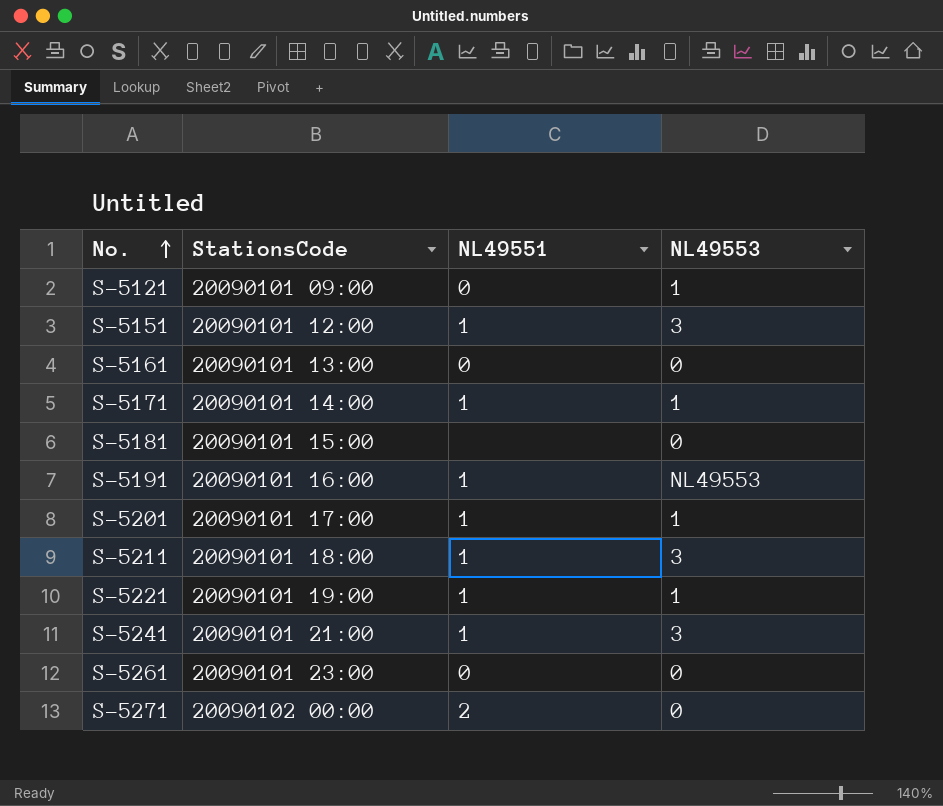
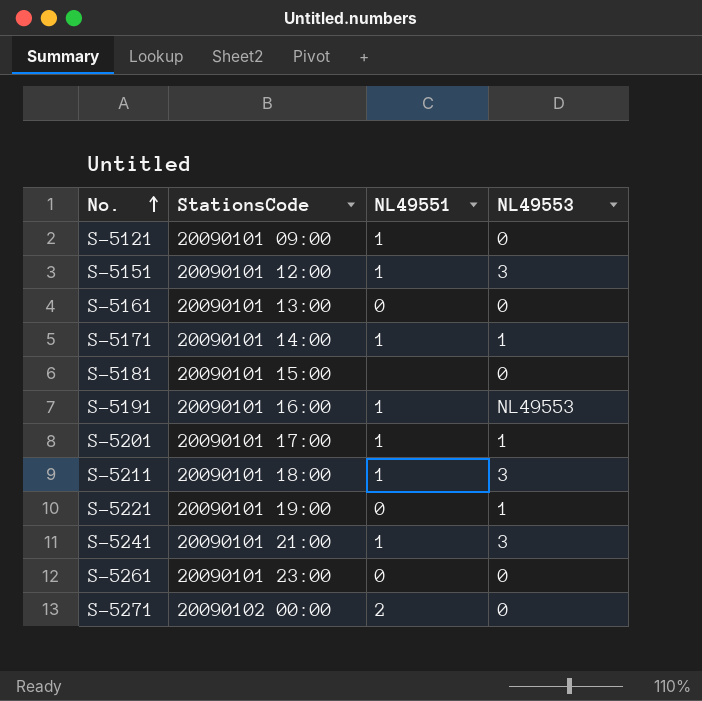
S-5121 | NL49551: 0 -> 1
S-5121 | NL49553: 1 -> 0
S-5221 | NL49551: 1 -> 0

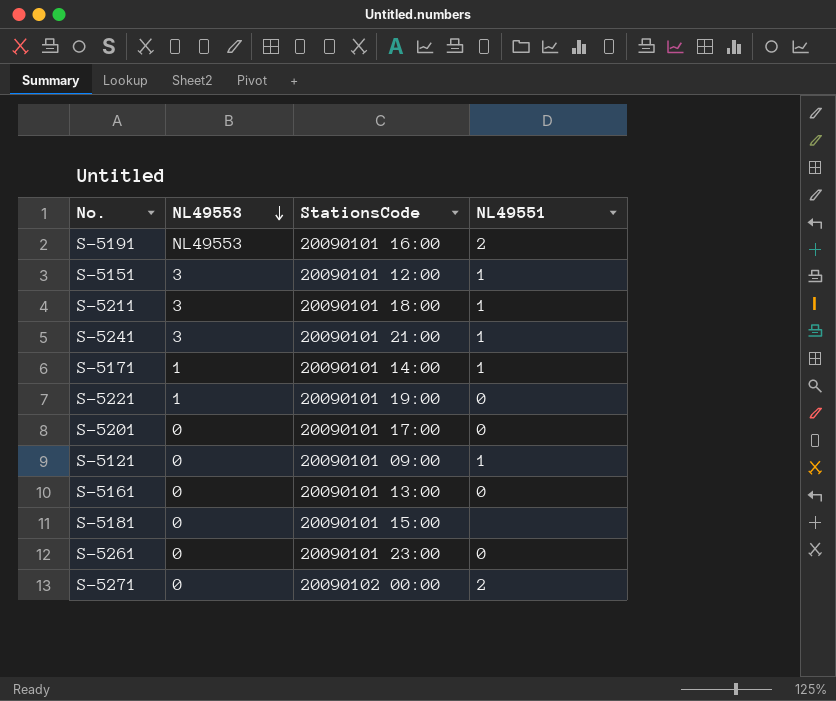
row order: No. ascending -> NL49553 descending
column NL49553 | position: 4 -> 2
S-5191 | NL49551: 1 -> 2
S-5201 | NL49553: 1 -> 0
S-5201 | NL49551: 1 -> 0

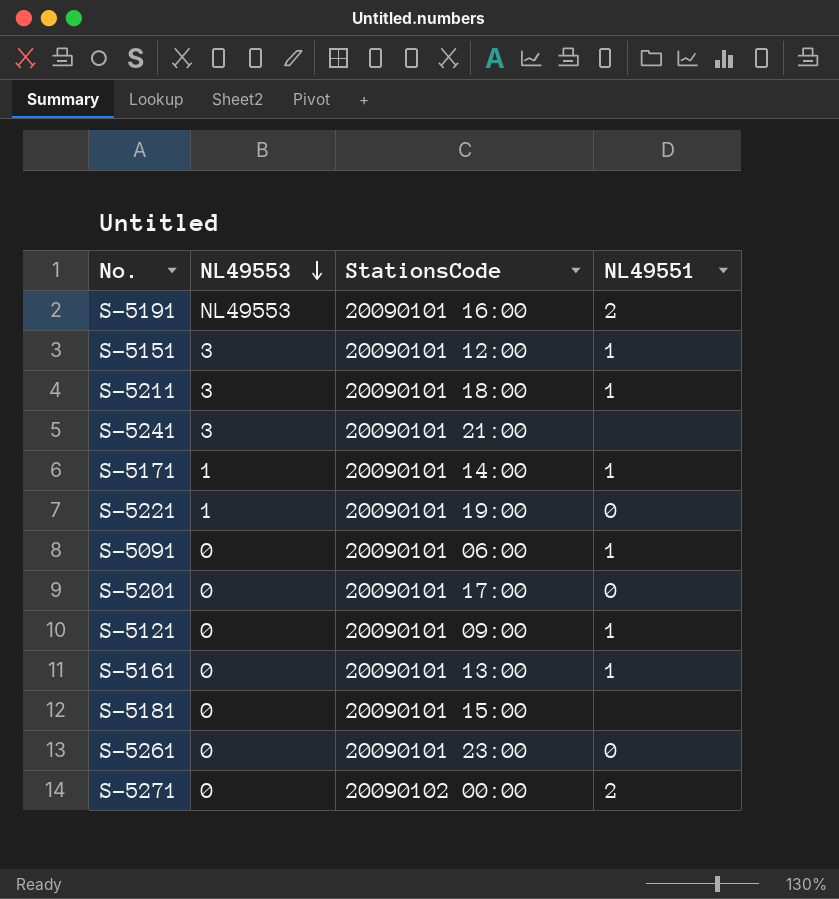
S-5241 | NL49551: 1 -> none
row S-5091: none -> 0 | 20090101 06:00 | 1
S-5161 | NL49551: 0 -> 1

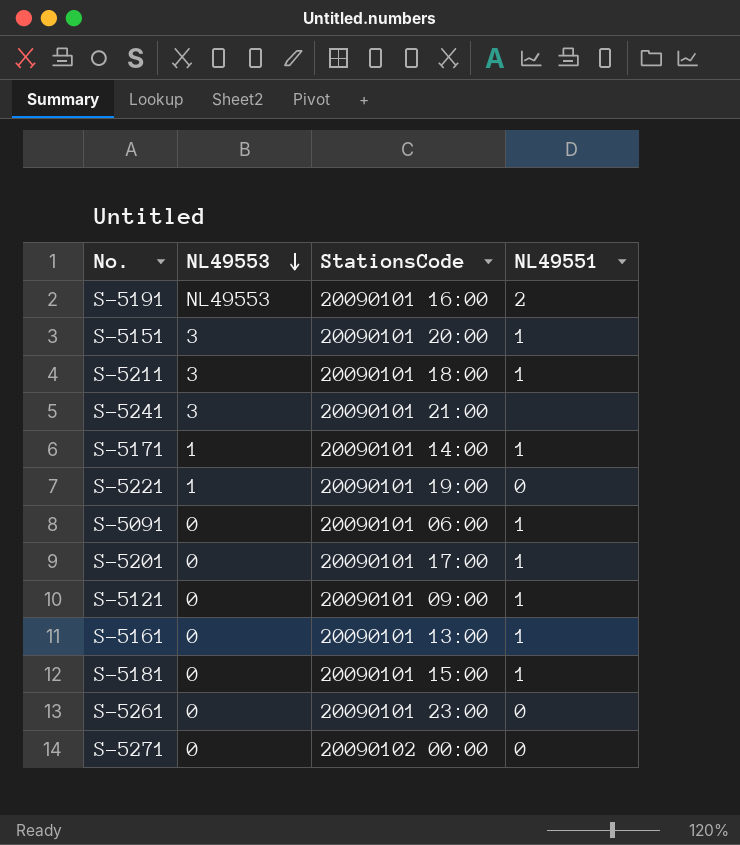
S-5151 | StationsCode: 20090101 12:00 -> 20090101 20:00
S-5201 | NL49551: 0 -> 1
S-5181 | NL49551: none -> 1
S-5271 | NL49551: 2 -> 0

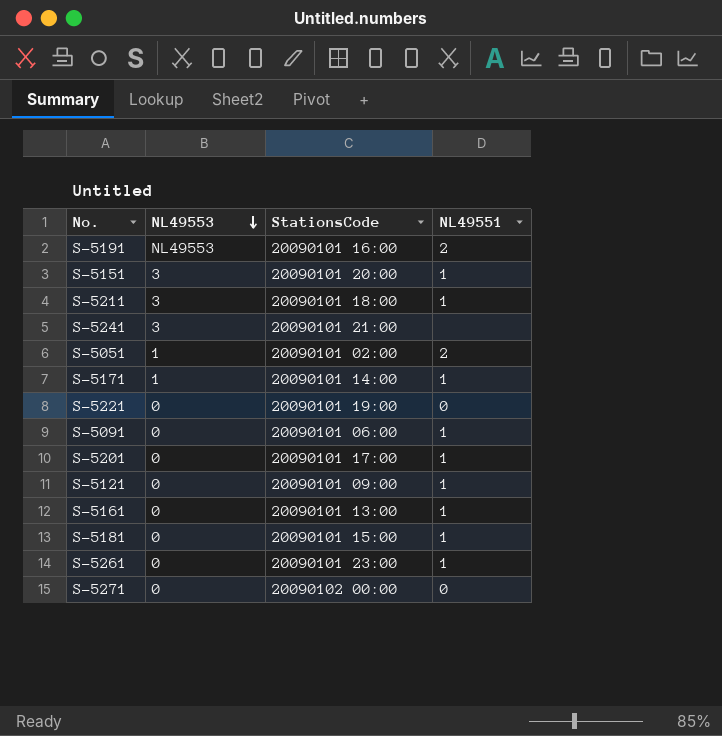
row S-5051: none -> 1 | 20090101 02:00 | 2
S-5221 | NL49553: 1 -> 0
S-5261 | NL49551: 0 -> 1

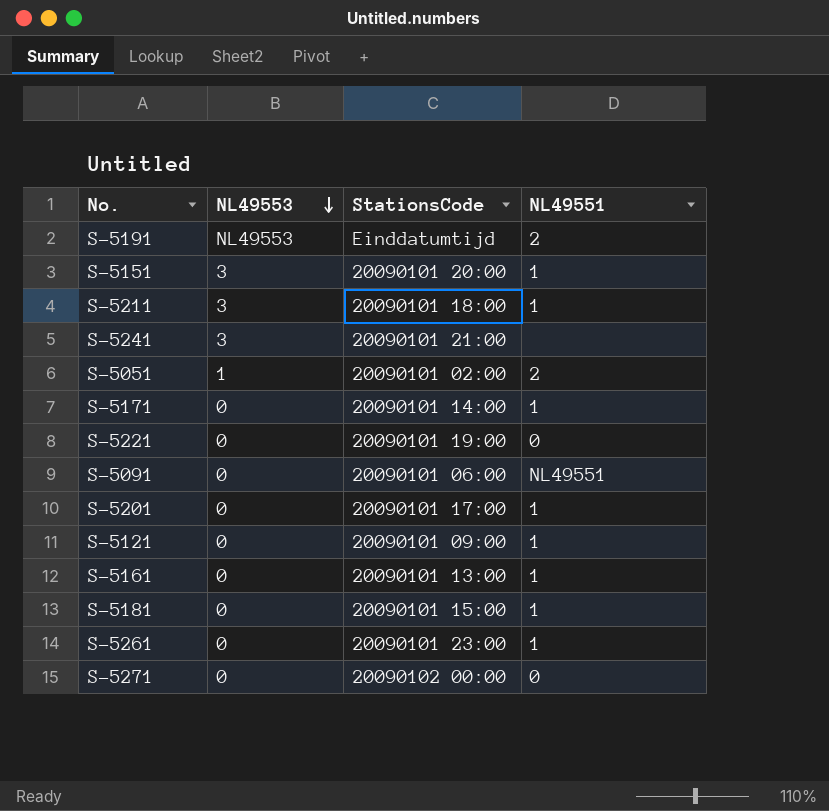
S-5191 | StationsCode: 20090101 16:00 -> Einddatumtijd
S-5171 | NL49553: 1 -> 0
S-5091 | NL49551: 1 -> NL49551

